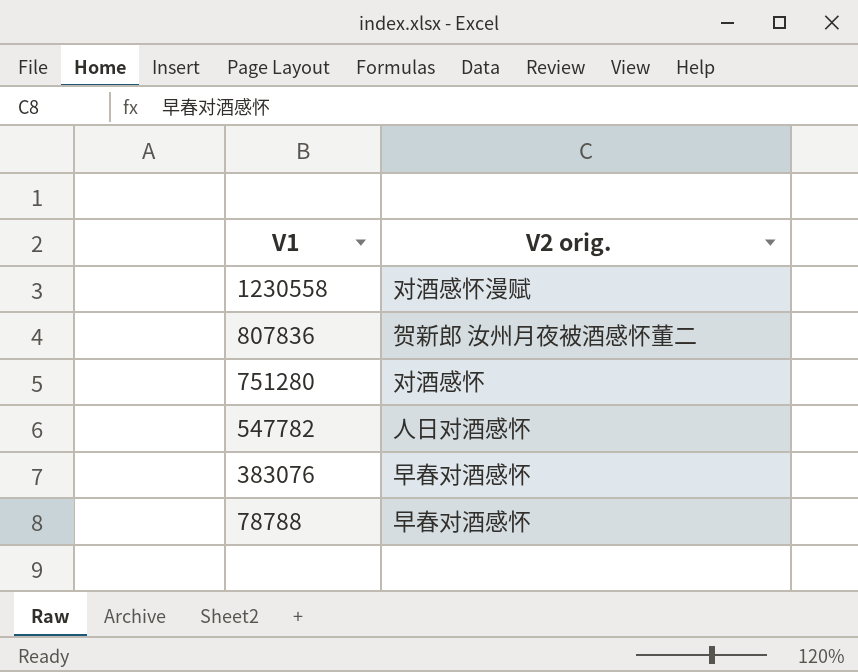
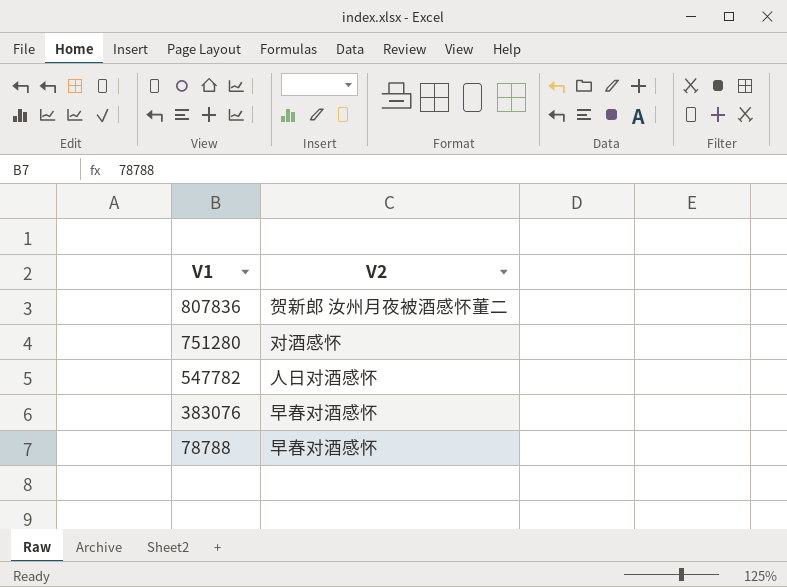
column name: V2 orig. -> V2
row 1230558: 对酒感怀漫赋 -> none

